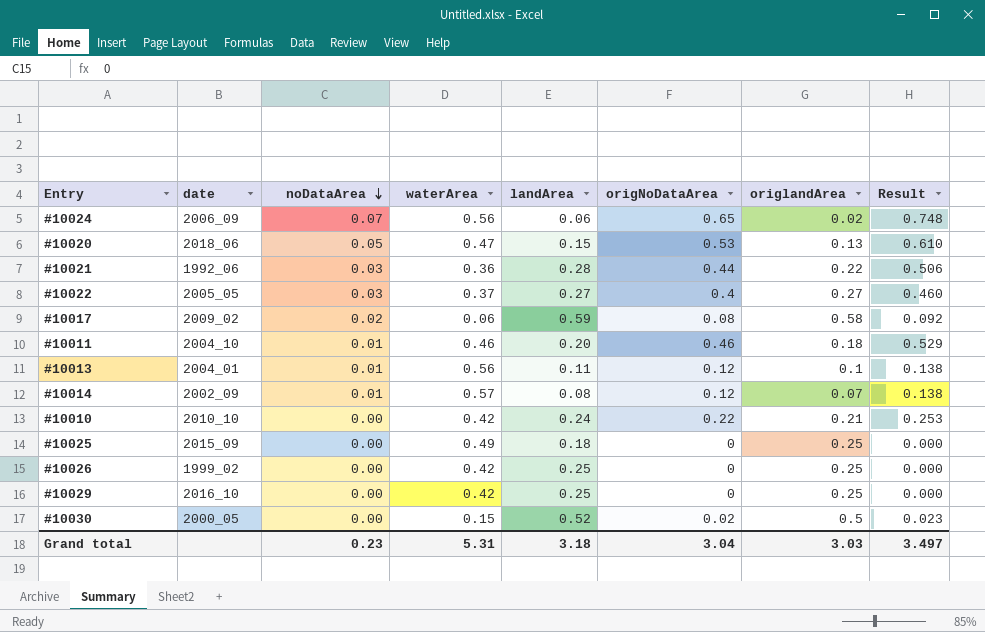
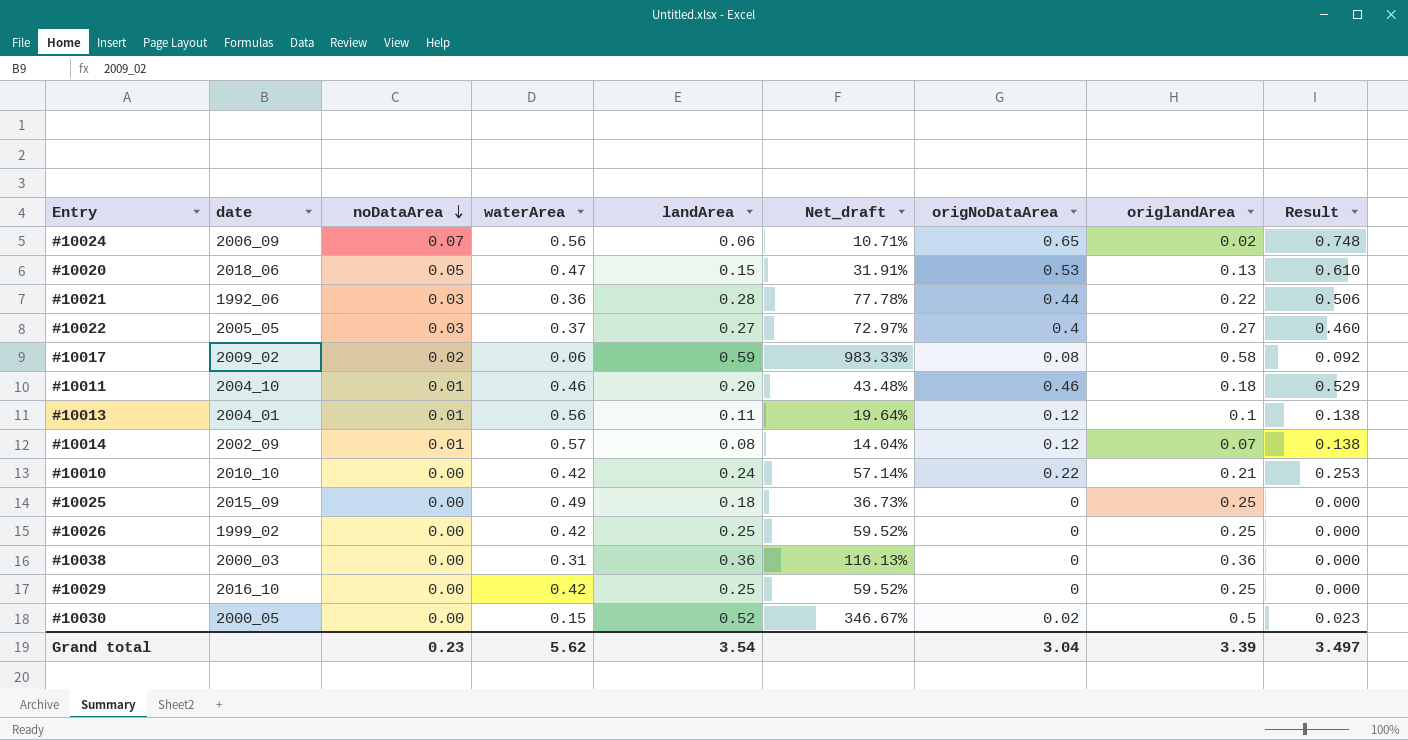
column Net_draft | formula: none -> [landArea] / [waterArea]
row #10038: none -> 2000_03 | 0.00 | 0.31 | 0.36 | 116.13% | 0 | 0.36 | 0.000
Grand total | waterArea: 5.31 -> 5.62
Grand total | landArea: 3.18 -> 3.54
Grand total | origlandArea: 3.03 -> 3.39

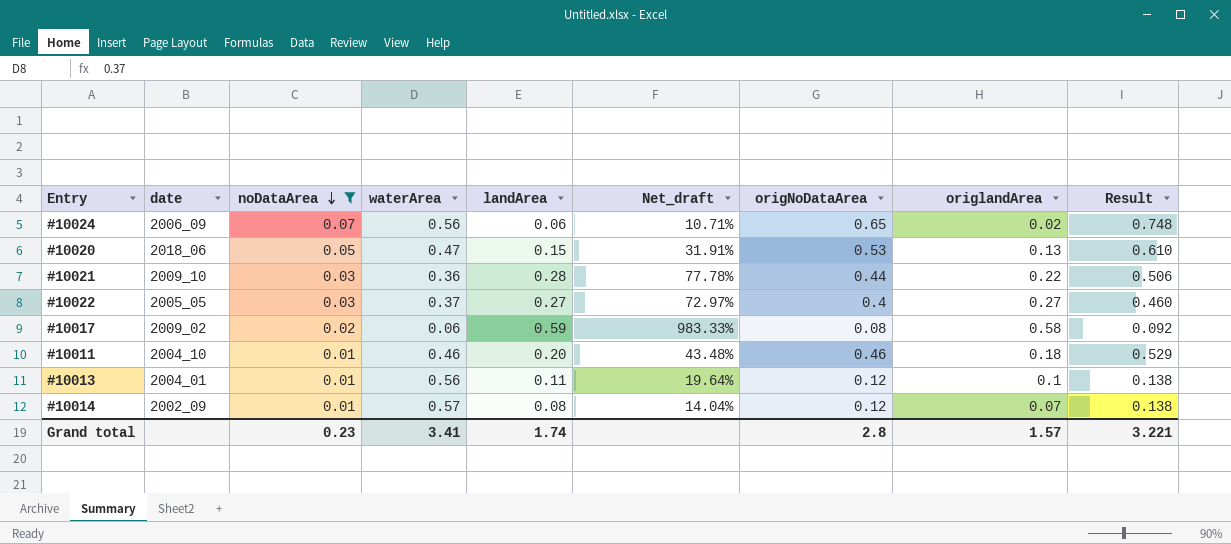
filter: none -> noDataArea != 0.00
#10021 | date: 1992_06 -> 2009_10
Grand total | waterArea: 5.62 -> 3.41
Grand total | landArea: 3.54 -> 1.74
Grand total | origNoDataArea: 3.04 -> 2.8
Grand total | origlandArea: 3.39 -> 1.57
Grand total | Result: 3.497 -> 3.221

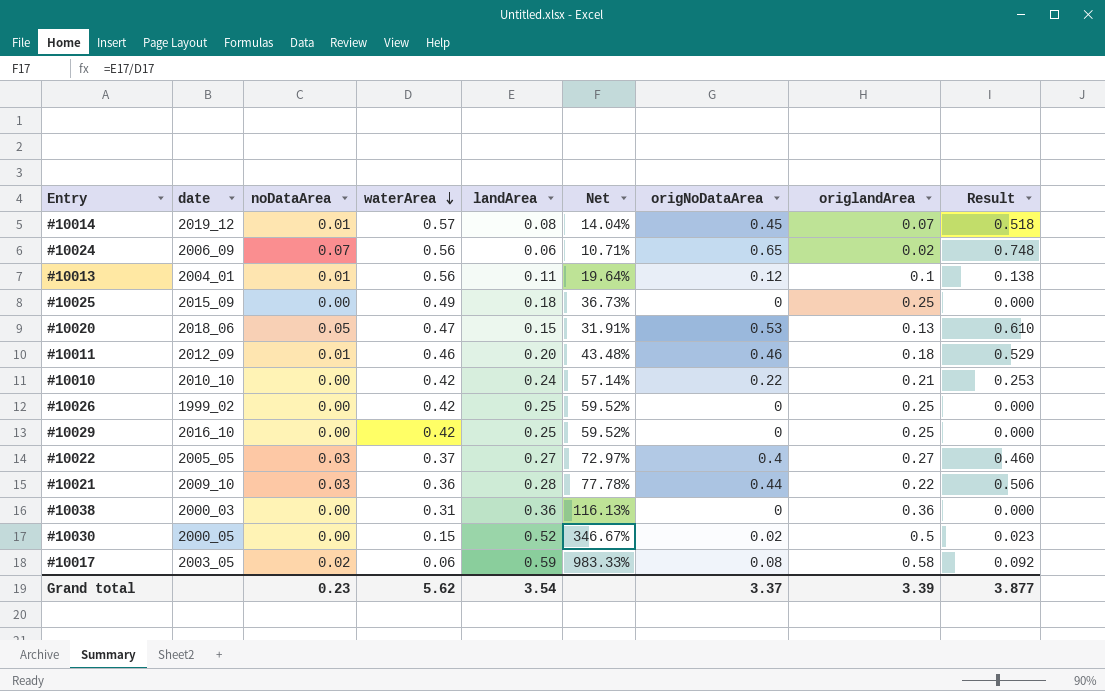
filter: noDataArea != 0.00 -> none
row order: noDataArea descending -> waterArea descending
column name: Net_draft -> Net
#10014 | date: 2002_09 -> 2019_12
#10014 | origNoDataArea: 0.12 -> 0.45
#10014 | Result: 0.138 -> 0.518
#10011 | date: 2004_10 -> 2012_09
#10017 | date: 2009_02 -> 2003_05
Grand total | waterArea: 3.41 -> 5.62
Grand total | landArea: 1.74 -> 3.54
Grand total | origNoDataArea: 2.8 -> 3.37
Grand total | origlandArea: 1.57 -> 3.39
Grand total | Result: 3.221 -> 3.877

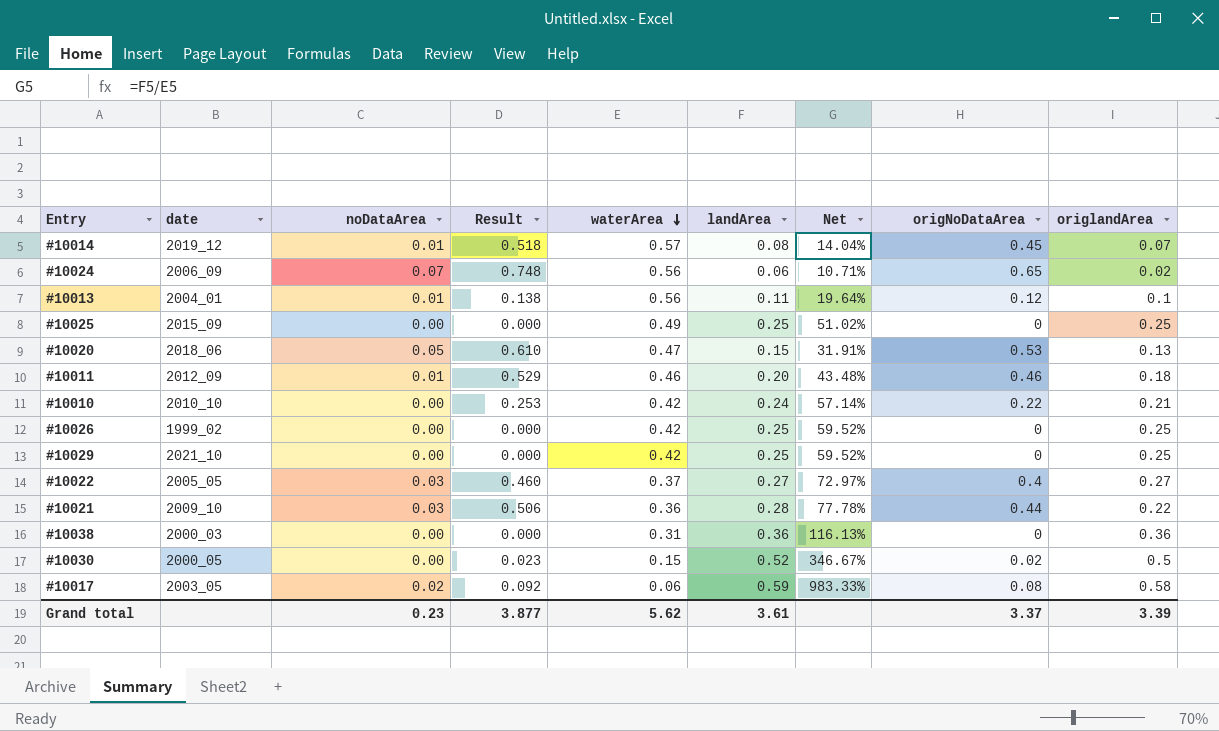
column Result | position: 9 -> 4
#10025 | landArea: 0.18 -> 0.25
#10025 | Net: 36.73% -> 51.02%
#10029 | date: 2016_10 -> 2021_10
Grand total | landArea: 3.54 -> 3.61

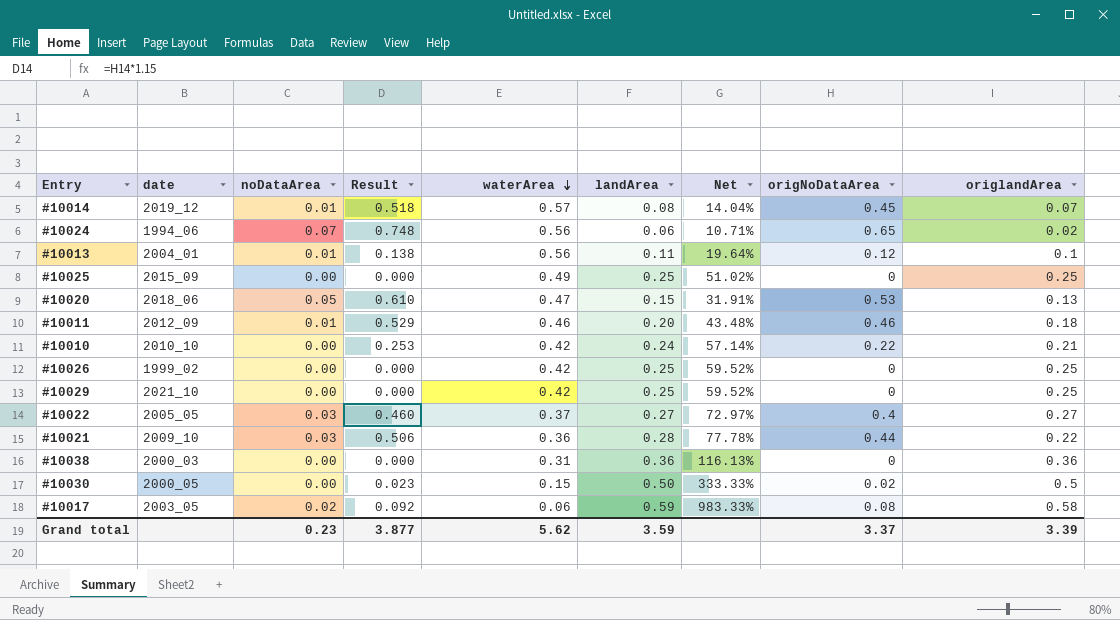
#10024 | date: 2006_09 -> 1994_06
#10030 | landArea: 0.52 -> 0.50
#10030 | Net: 346.67% -> 333.33%
Grand total | landArea: 3.61 -> 3.59

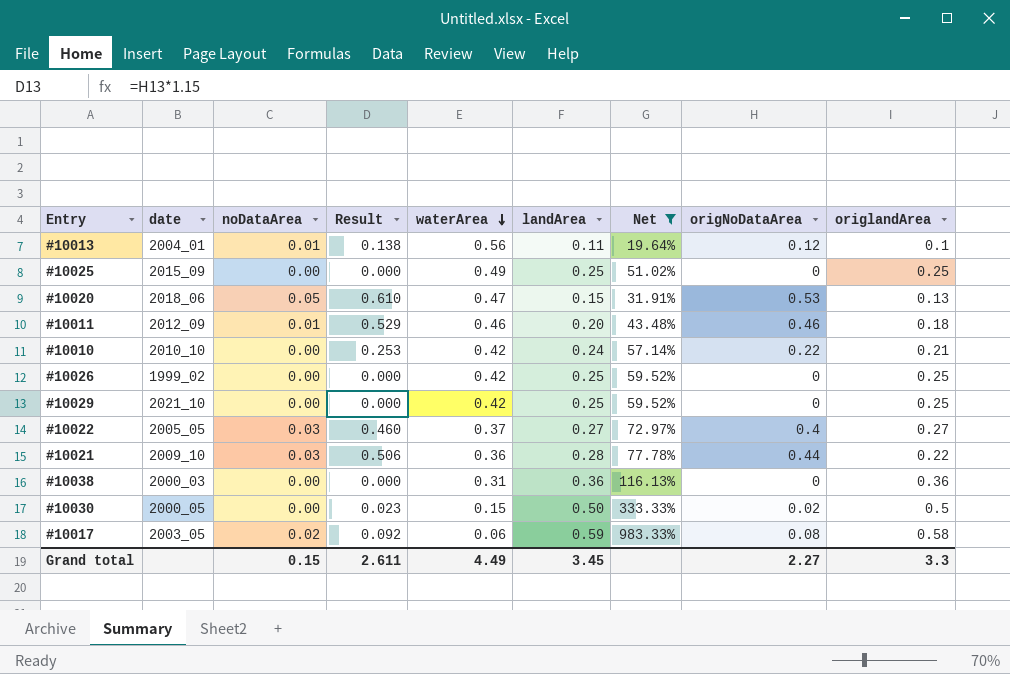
filter: none -> Net >= 19.64%
Grand total | noDataArea: 0.23 -> 0.15
Grand total | Result: 3.877 -> 2.611
Grand total | waterArea: 5.62 -> 4.49
Grand total | landArea: 3.59 -> 3.45
Grand total | origNoDataArea: 3.37 -> 2.27
Grand total | origlandArea: 3.39 -> 3.3

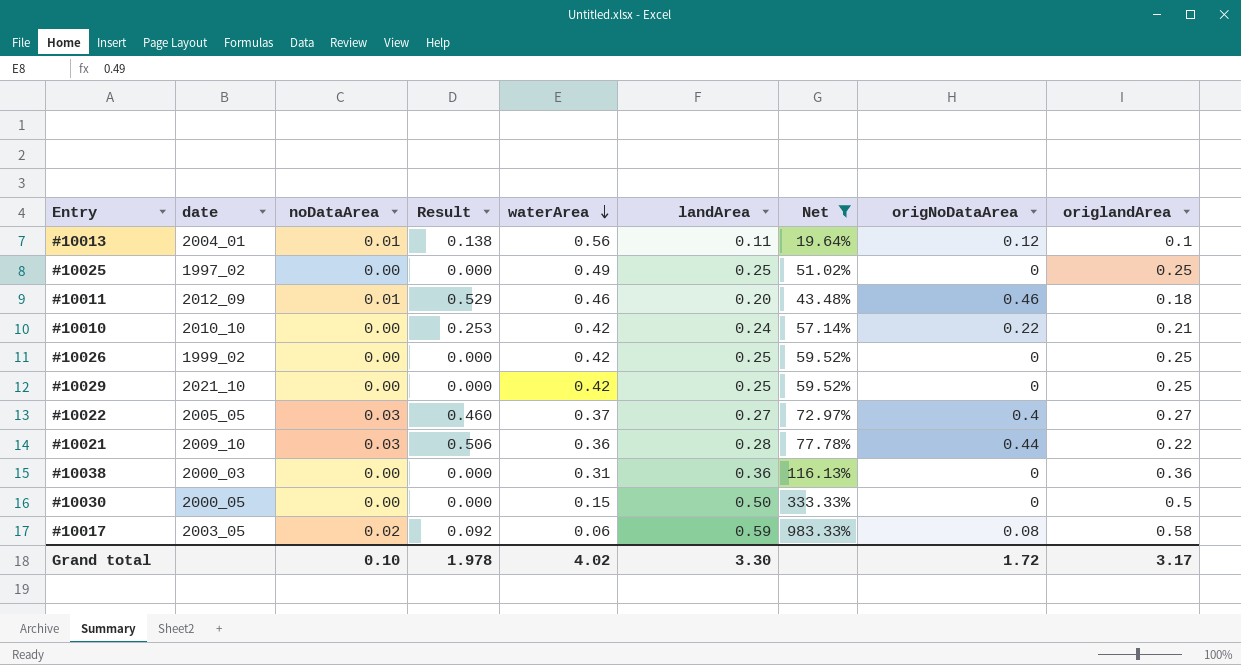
row #10020: 2018_06 | 0.05 | 0.610 | 0.47 | 0.15 | 31.91% | 0.53 | 0.13 -> none
#10025 | date: 2015_09 -> 1997_02
#10030 | Result: 0.023 -> 0.000
#10030 | origNoDataArea: 0.02 -> 0
Grand total | noDataArea: 0.15 -> 0.10
Grand total | Result: 2.611 -> 1.978
Grand total | waterArea: 4.49 -> 4.02
Grand total | landArea: 3.45 -> 3.30
Grand total | origNoDataArea: 2.27 -> 1.72
Grand total | origlandArea: 3.3 -> 3.17

